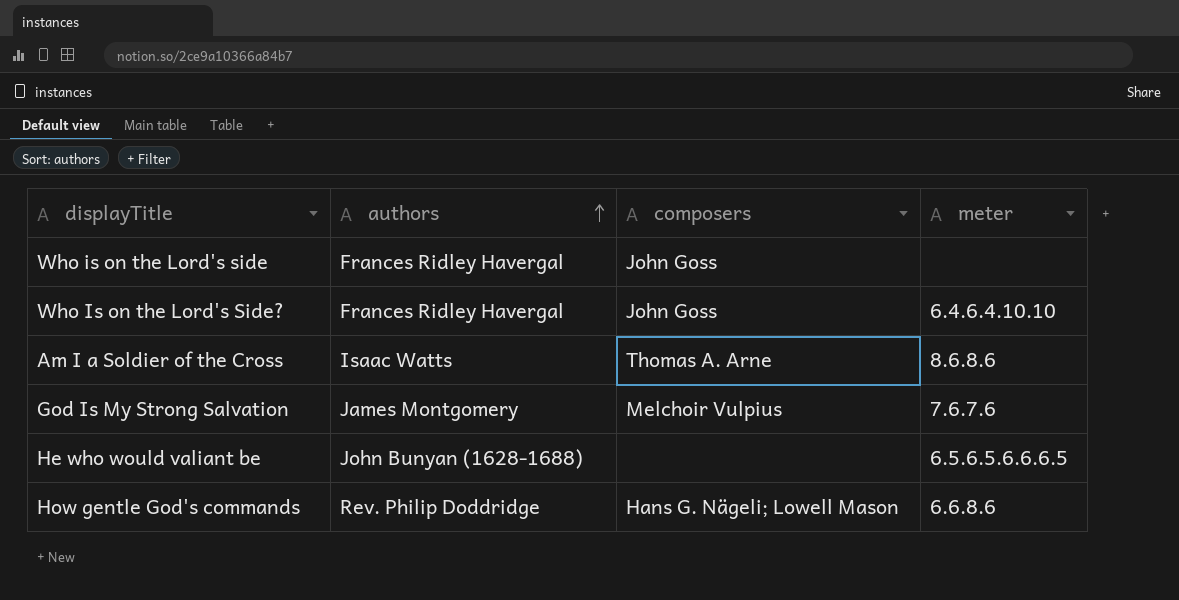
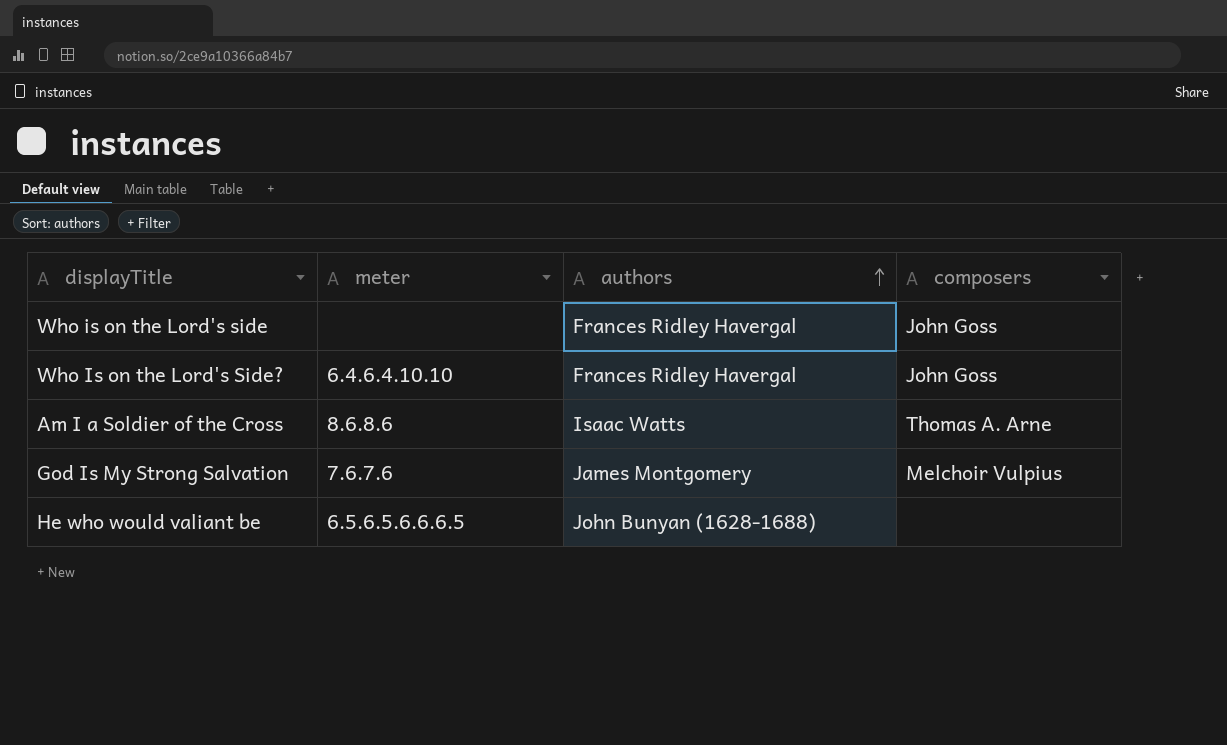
column meter | position: 4 -> 2
row How gentle God's commands: Rev. Philip Doddridge | Hans G. Nägeli; Lowell Mason | 6.6.8.6 -> none

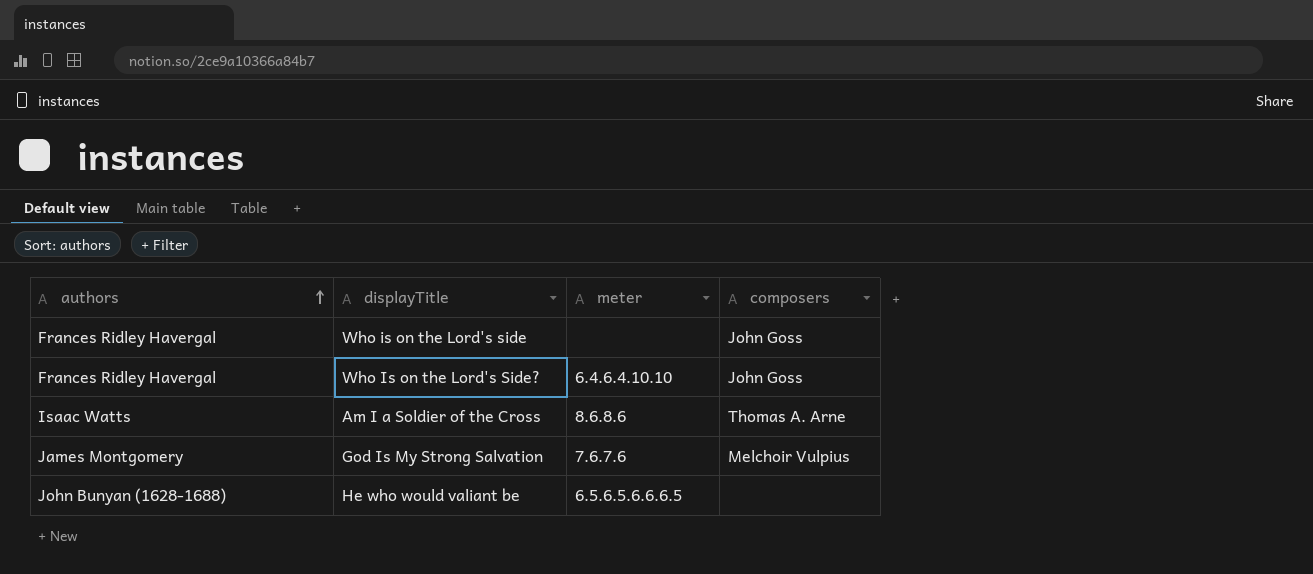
column authors | position: 3 -> 1

